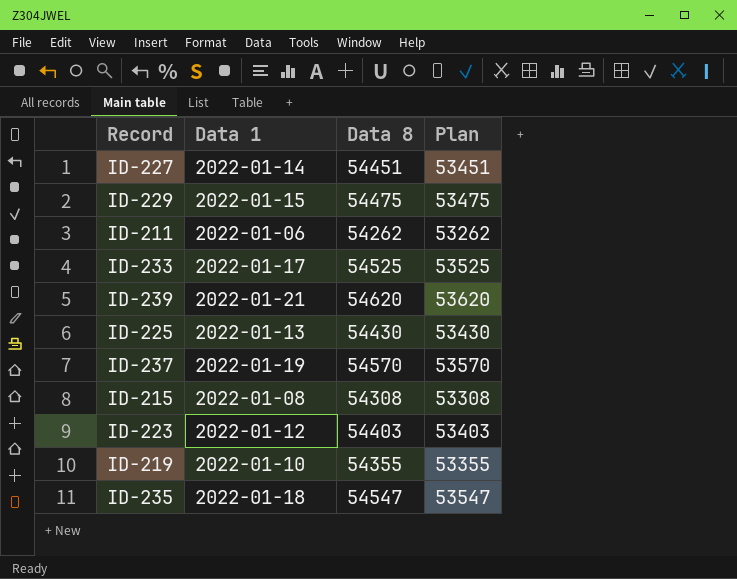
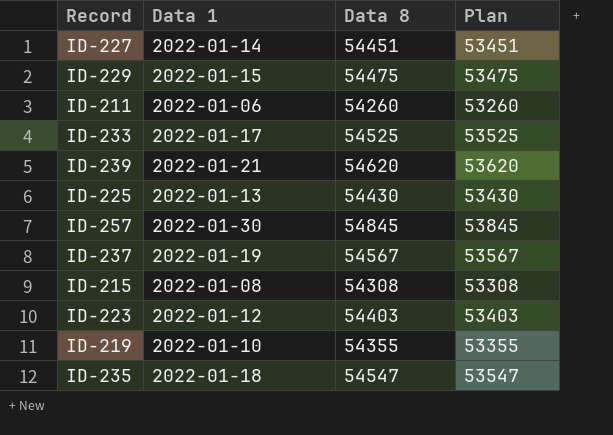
ID-211 | Data 8: 54262 -> 54260
ID-211 | Plan: 53262 -> 53260
row ID-257: none -> 2022-01-30 | 54845 | 53845
ID-237 | Data 8: 54570 -> 54567
ID-237 | Plan: 53570 -> 53567

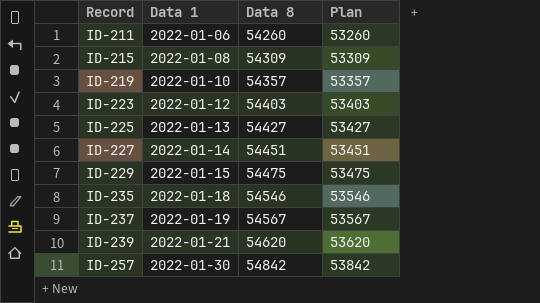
row order: none -> Record ascending
row ID-233: 2022-01-17 | 54525 | 53525 -> none
ID-215 | Data 8: 54308 -> 54309
ID-215 | Plan: 53308 -> 53309
ID-219 | Data 8: 54355 -> 54357
ID-219 | Plan: 53355 -> 53357
ID-225 | Data 8: 54430 -> 54427
ID-225 | Plan: 53430 -> 53427
ID-235 | Data 8: 54547 -> 54546
ID-235 | Plan: 53547 -> 53546
ID-257 | Data 8: 54845 -> 54842
ID-257 | Plan: 53845 -> 53842

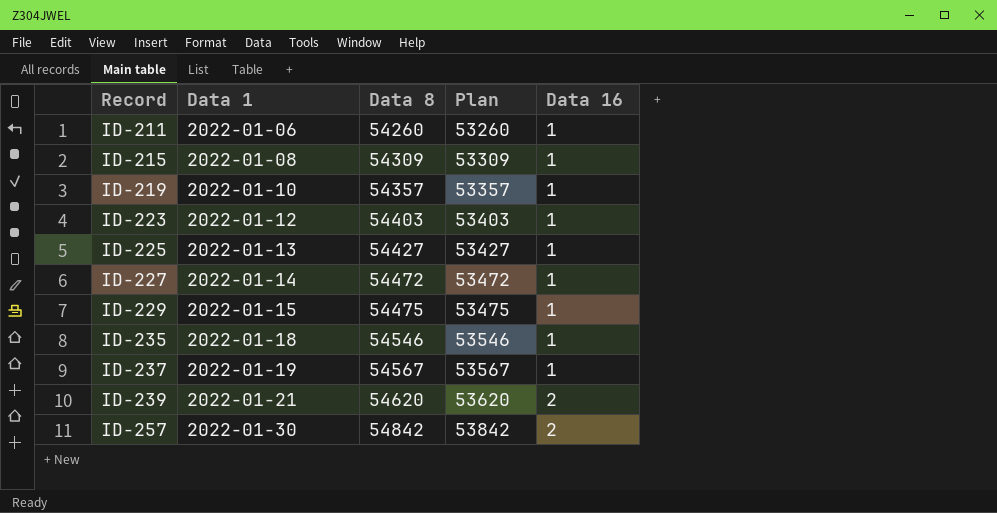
column Data 16 | position: none -> 5
ID-227 | Data 8: 54451 -> 54472
ID-227 | Plan: 53451 -> 53472

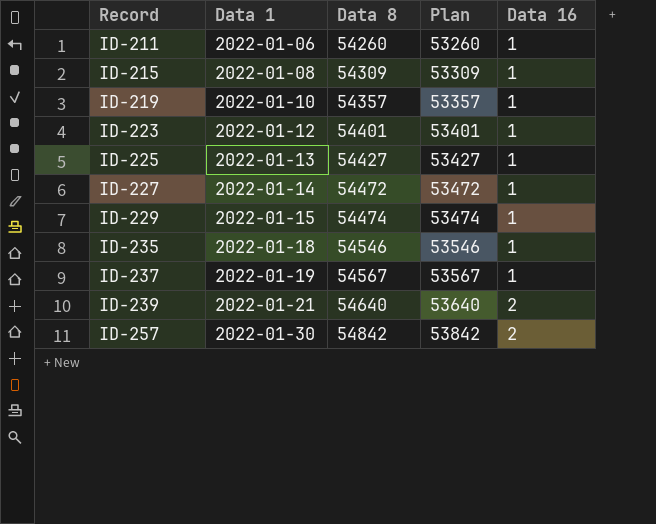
ID-223 | Data 8: 54403 -> 54401
ID-223 | Plan: 53403 -> 53401
ID-229 | Data 8: 54475 -> 54474
ID-229 | Plan: 53475 -> 53474
ID-239 | Data 8: 54620 -> 54640
ID-239 | Plan: 53620 -> 53640

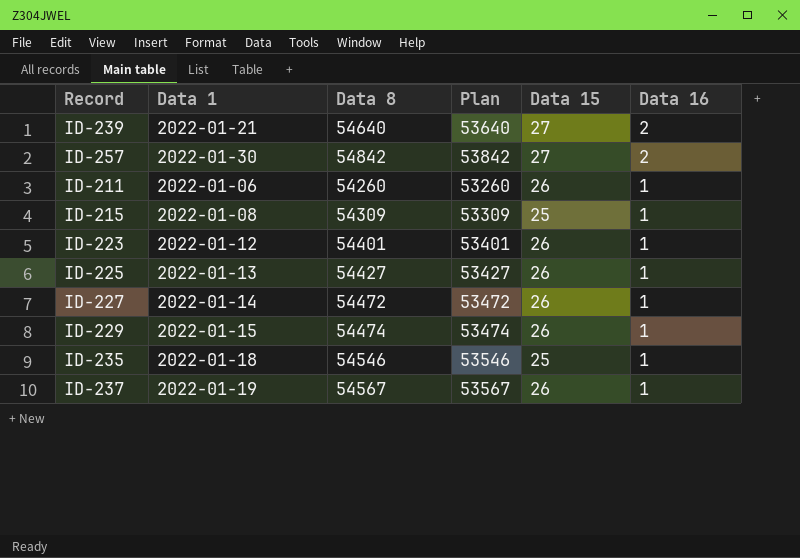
row order: Record ascending -> Data 16 descending
column Data 15 | position: none -> 5
row ID-219: 2022-01-10 | 54357 | 53357 | 1 -> none

